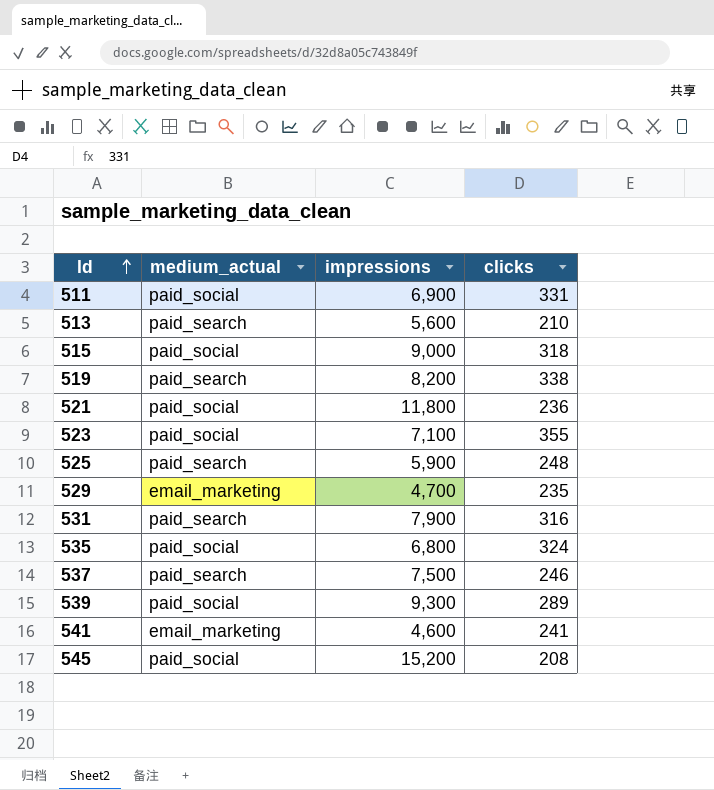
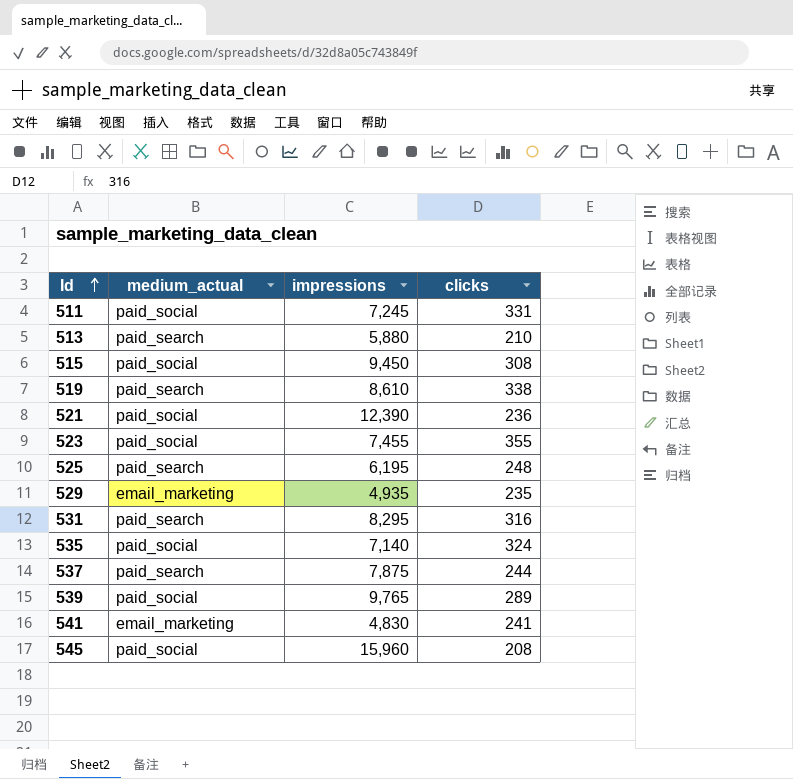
511 | impressions: 6,900 -> 7,245
513 | impressions: 5,600 -> 5,880
515 | impressions: 9,000 -> 9,450
515 | clicks: 318 -> 308
519 | impressions: 8,200 -> 8,610
521 | impressions: 11,800 -> 12,390
523 | impressions: 7,100 -> 7,455
525 | impressions: 5,900 -> 6,195
529 | impressions: 4,700 -> 4,935
531 | impressions: 7,900 -> 8,295
535 | impressions: 6,800 -> 7,140
537 | impressions: 7,500 -> 7,875
537 | clicks: 246 -> 244
539 | impressions: 9,300 -> 9,765
541 | impressions: 4,600 -> 4,830
545 | impressions: 15,200 -> 15,960

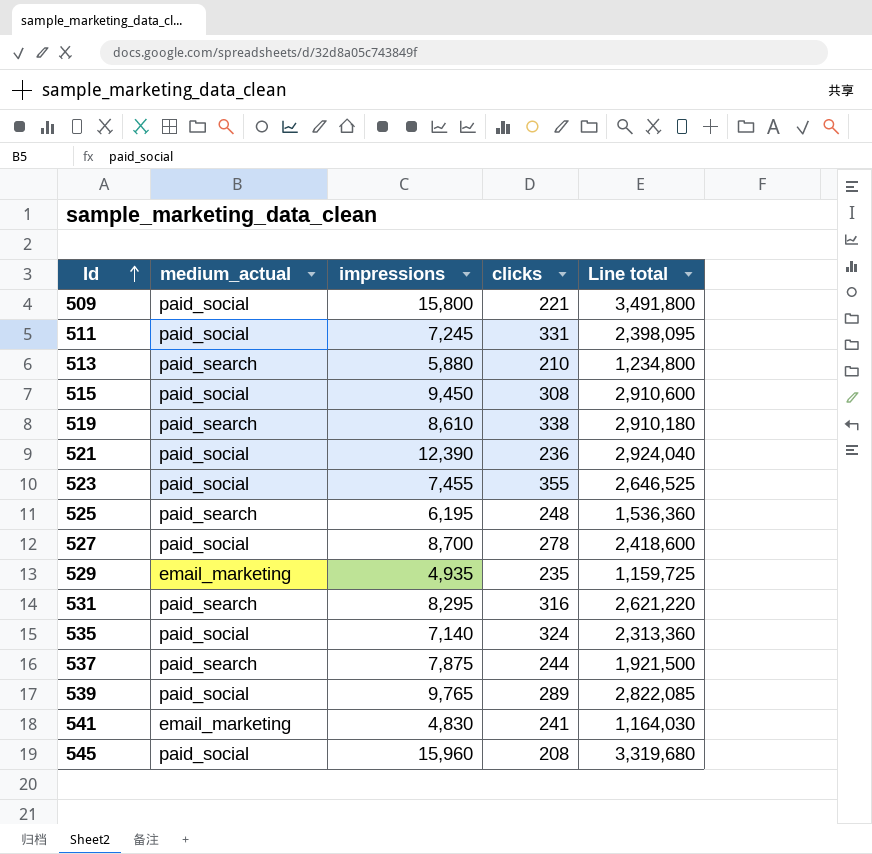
column Line total | formula: none -> [impressions] * [clicks]
row 509: none -> paid_social | 15,800 | 221 | 3,491,800
row 527: none -> paid_social | 8,700 | 278 | 2,418,600

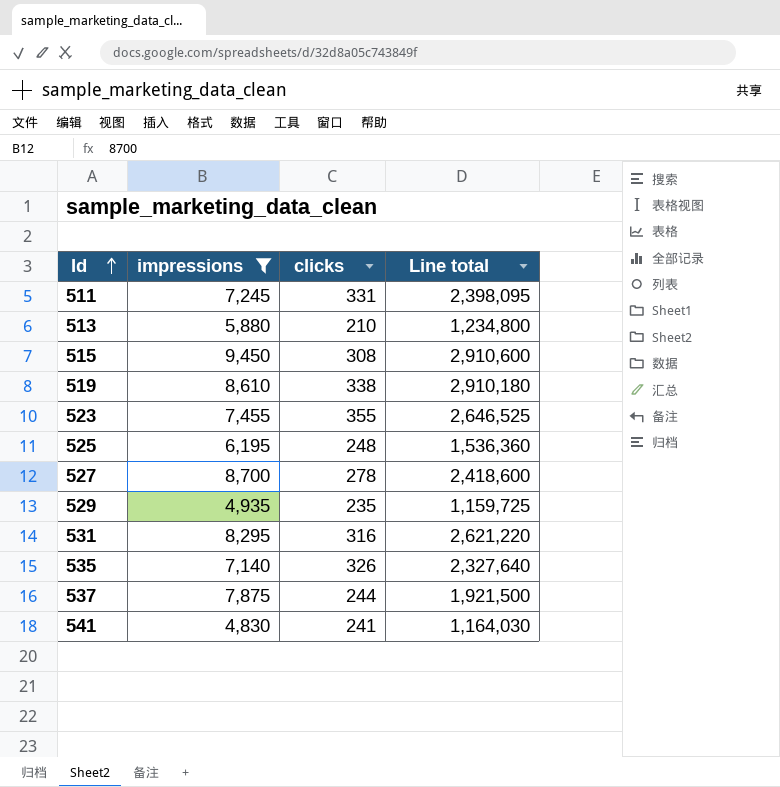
filter: none -> impressions <= 9,450
column medium_actual | position: 2 -> none
535 | clicks: 324 -> 326
535 | Line total: 2,313,360 -> 2,327,640

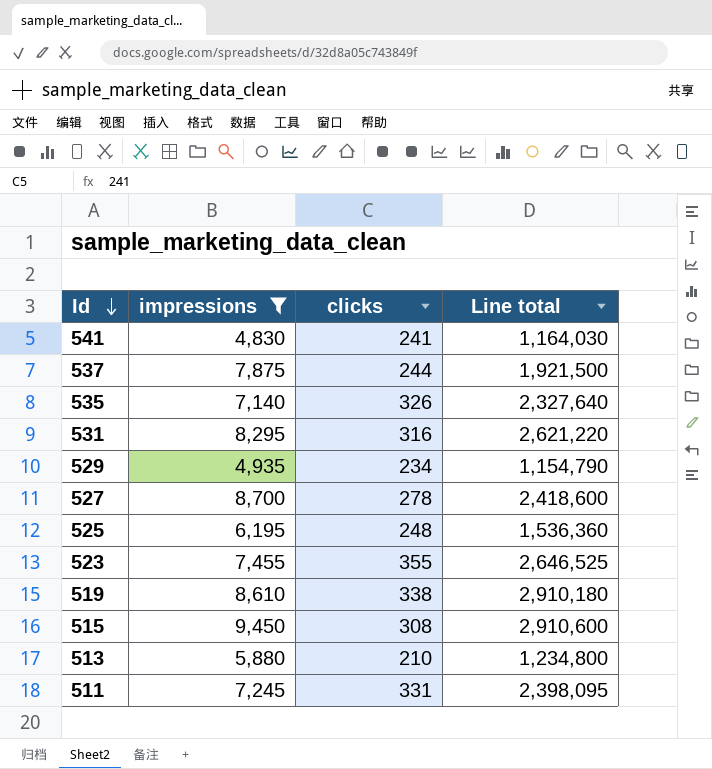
row order: Id ascending -> Id descending
529 | clicks: 235 -> 234
529 | Line total: 1,159,725 -> 1,154,790

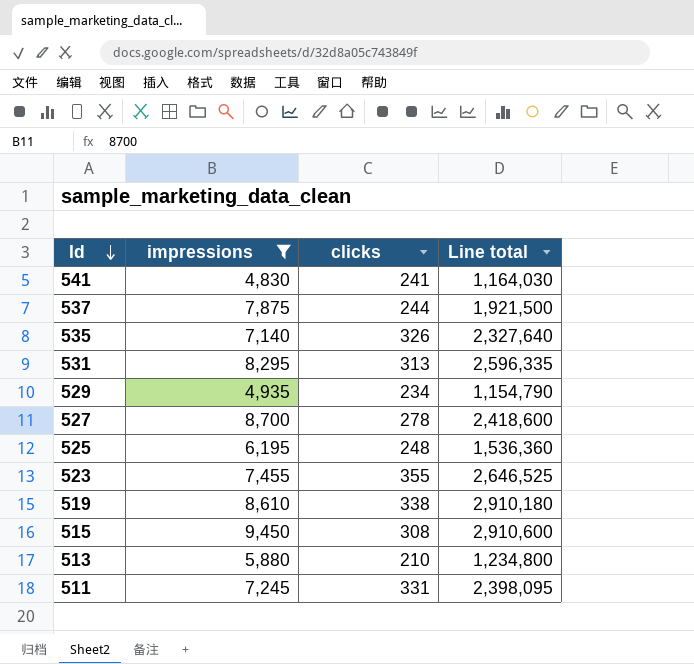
531 | clicks: 316 -> 313
531 | Line total: 2,621,220 -> 2,596,335

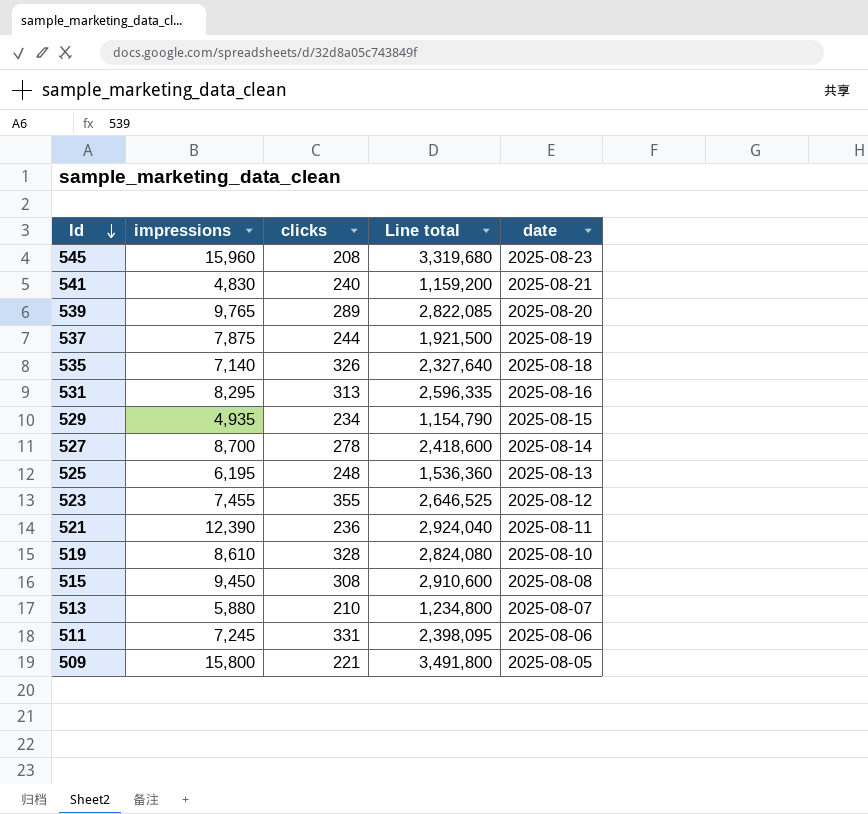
filter: impressions <= 9,450 -> none
column date | position: none -> 5
541 | clicks: 241 -> 240
541 | Line total: 1,164,030 -> 1,159,200
519 | clicks: 338 -> 328
519 | Line total: 2,910,180 -> 2,824,080

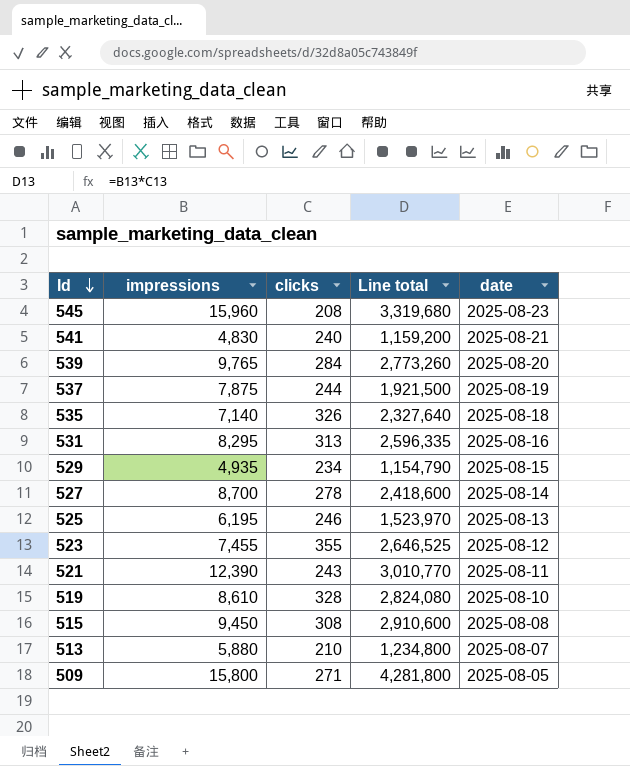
row 511: 7,245 | 331 | 2,398,095 | 2025-08-06 -> none
539 | clicks: 289 -> 284
539 | Line total: 2,822,085 -> 2,773,260
525 | clicks: 248 -> 246
525 | Line total: 1,536,360 -> 1,523,970
521 | clicks: 236 -> 243
521 | Line total: 2,924,040 -> 3,010,770
509 | clicks: 221 -> 271
509 | Line total: 3,491,800 -> 4,281,800

